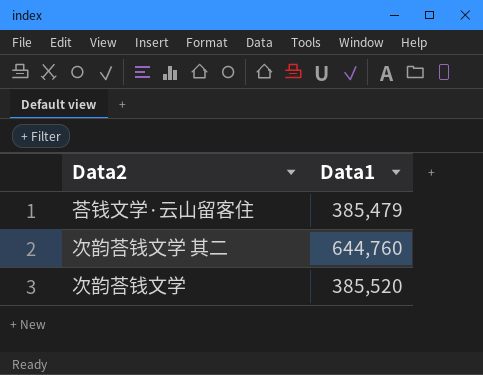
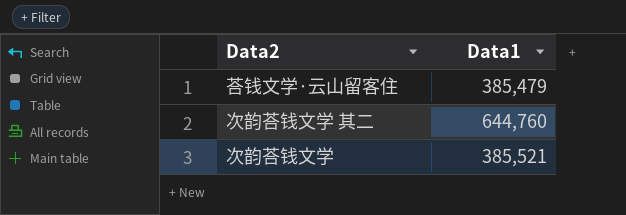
次韵荅钱文学 | Data1: 385,520 -> 385,521

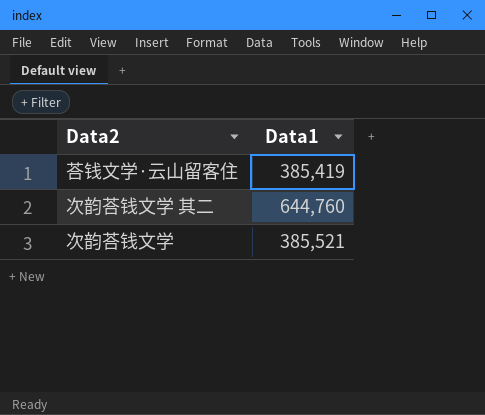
荅钱文学·云山留客住 | Data1: 385,479 -> 385,419

